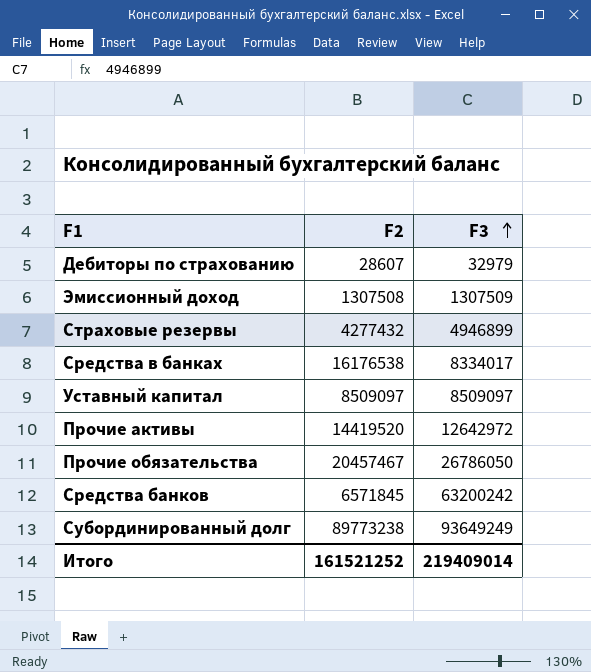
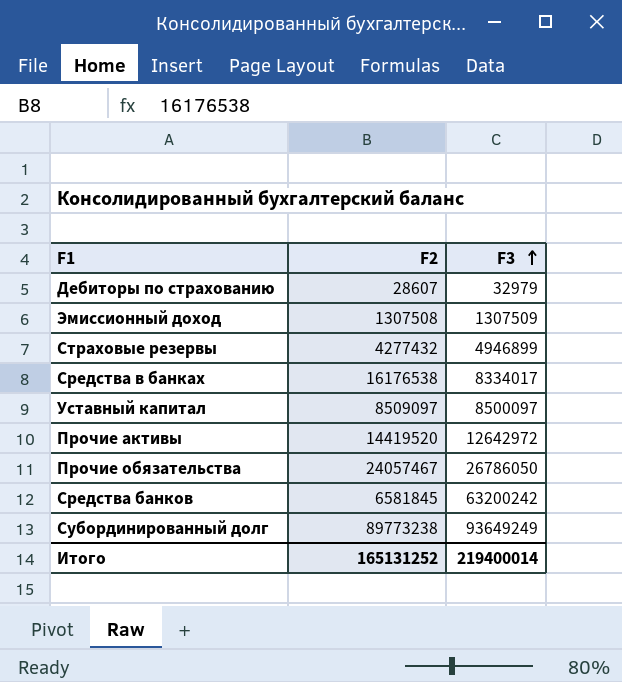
Уставный капитал | F3: 8509097 -> 8500097
Прочие обязательства | F2: 20457467 -> 24057467
Средства банков | F2: 6571845 -> 6581845
Итого | F2: 161521252 -> 165131252
Итого | F3: 219409014 -> 219400014

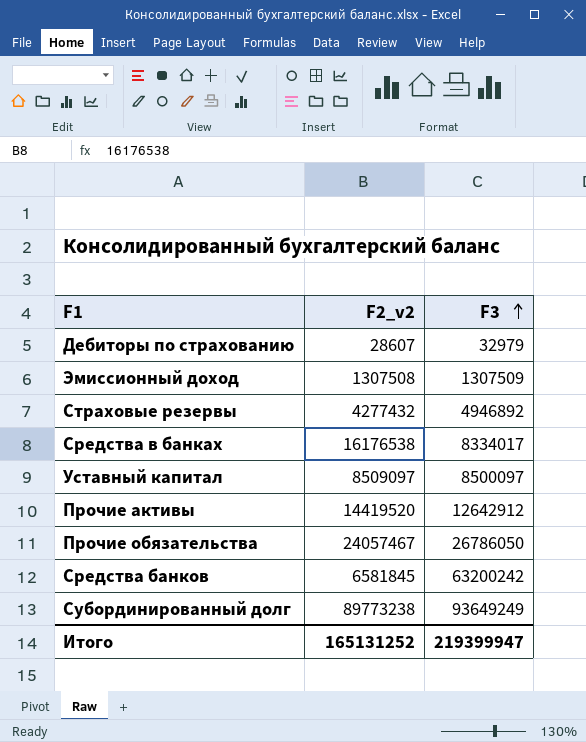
column name: F2 -> F2_v2
Страховые резервы | F3: 4946899 -> 4946892
Прочие активы | F3: 12642972 -> 12642912
Итого | F3: 219400014 -> 219399947

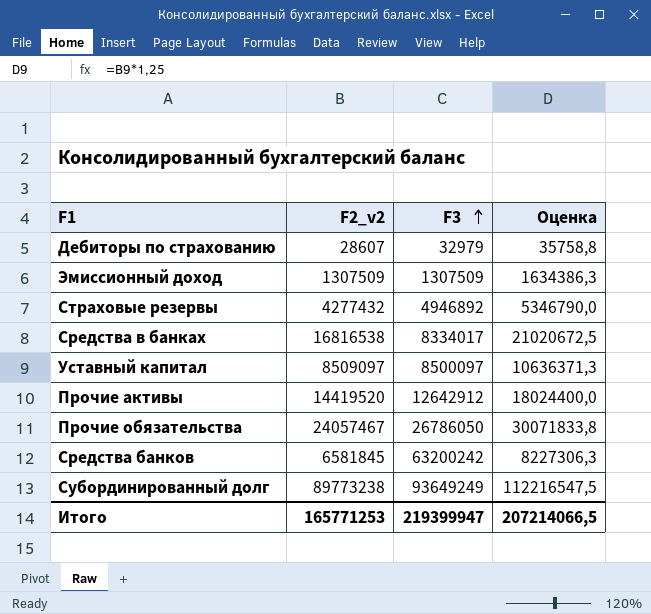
column Оценка | formula: none -> [F2_v2] * 1,25
Эмиссионный доход | F2_v2: 1307508 -> 1307509
Средства в банках | F2_v2: 16176538 -> 16816538
Итого | F2_v2: 165131252 -> 165771253

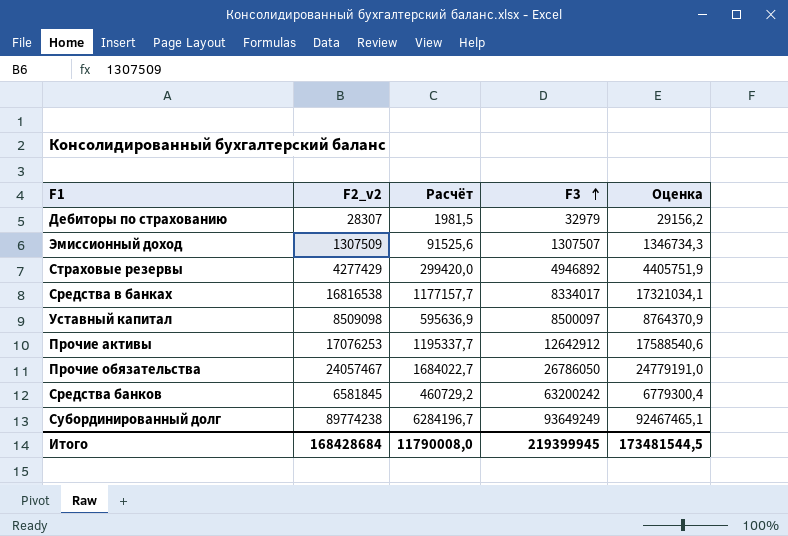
column Расчёт | formula: none -> [F2_v2] * 0,07
column Оценка | formula: [F2_v2] * 1,25 -> [F2_v2] * 1,03
Дебиторы по страхованию | F2_v2: 28607 -> 28307
Эмиссионный доход | F3: 1307509 -> 1307507
Страховые резервы | F2_v2: 4277432 -> 4277429
Уставный капитал | F2_v2: 8509097 -> 8509098
Прочие активы | F2_v2: 14419520 -> 17076253
Субординированный долг | F2_v2: 89773238 -> 89774238
Итого | F2_v2: 165771253 -> 168428684
Итого | F3: 219399947 -> 219399945
Итого | Оценка: 207214066,5 -> 173481544,5

